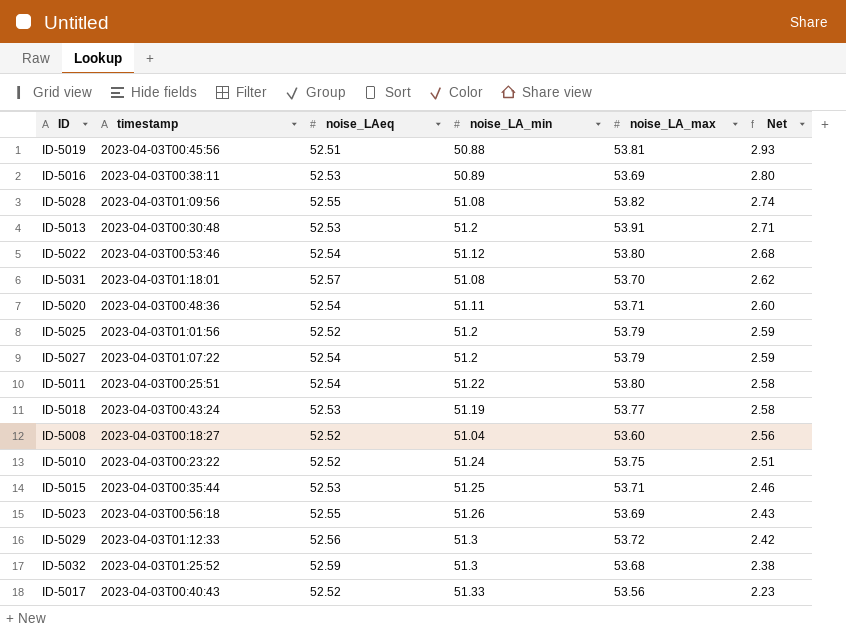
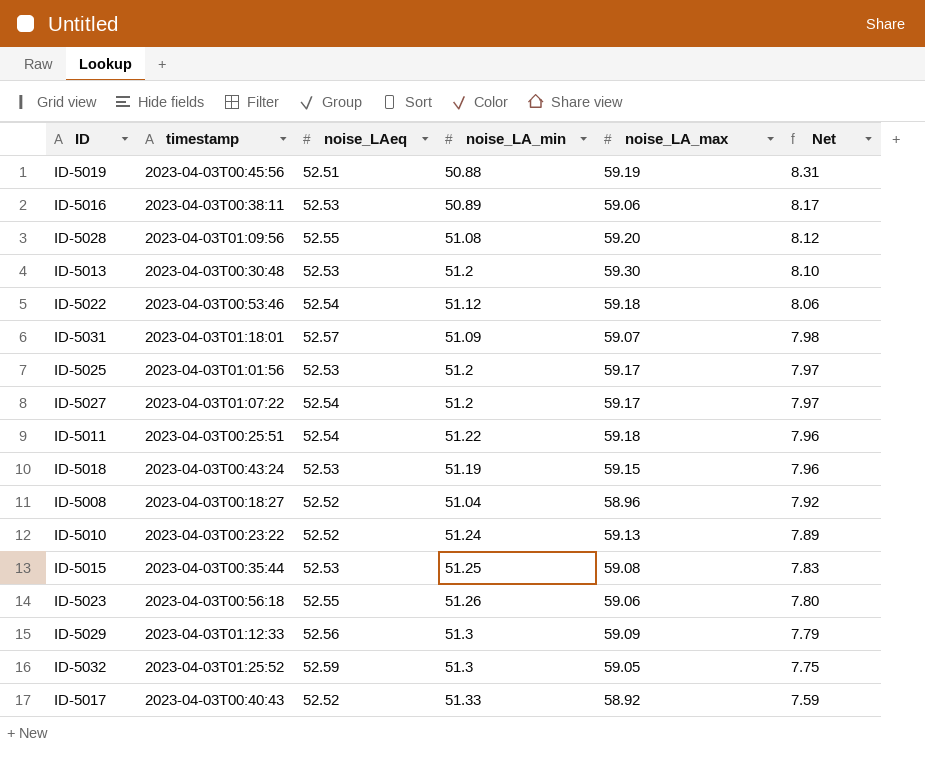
row ID-5020: 2023-04-03T00:48:36 | 52.54 | 51.11 | 53.71 | 2.60 -> none
ID-5019 | noise_LA_max: 53.81 -> 59.19
ID-5019 | Net: 2.93 -> 8.31
ID-5016 | noise_LA_max: 53.69 -> 59.06
ID-5016 | Net: 2.80 -> 8.17
ID-5028 | noise_LA_max: 53.82 -> 59.20
ID-5028 | Net: 2.74 -> 8.12
ID-5013 | noise_LA_max: 53.91 -> 59.30
ID-5013 | Net: 2.71 -> 8.10
ID-5022 | noise_LA_max: 53.80 -> 59.18
ID-5022 | Net: 2.68 -> 8.06
ID-5031 | noise_LA_min: 51.08 -> 51.09
ID-5031 | noise_LA_max: 53.70 -> 59.07
ID-5031 | Net: 2.62 -> 7.98
ID-5025 | noise_LAeq: 52.52 -> 52.53
ID-5025 | noise_LA_max: 53.79 -> 59.17
ID-5025 | Net: 2.59 -> 7.97
ID-5027 | noise_LA_max: 53.79 -> 59.17
ID-5027 | Net: 2.59 -> 7.97
ID-5011 | noise_LA_max: 53.80 -> 59.18
ID-5011 | Net: 2.58 -> 7.96
ID-5018 | noise_LA_max: 53.77 -> 59.15
ID-5018 | Net: 2.58 -> 7.96
ID-5008 | noise_LA_max: 53.60 -> 58.96
ID-5008 | Net: 2.56 -> 7.92
ID-5010 | noise_LA_max: 53.75 -> 59.13
ID-5010 | Net: 2.51 -> 7.89
ID-5015 | noise_LA_max: 53.71 -> 59.08
ID-5015 | Net: 2.46 -> 7.83
ID-5023 | noise_LA_max: 53.69 -> 59.06
ID-5023 | Net: 2.43 -> 7.80
ID-5029 | noise_LA_max: 53.72 -> 59.09
ID-5029 | Net: 2.42 -> 7.79
ID-5032 | noise_LA_max: 53.68 -> 59.05
ID-5032 | Net: 2.38 -> 7.75
ID-5017 | noise_LA_max: 53.56 -> 58.92
ID-5017 | Net: 2.23 -> 7.59

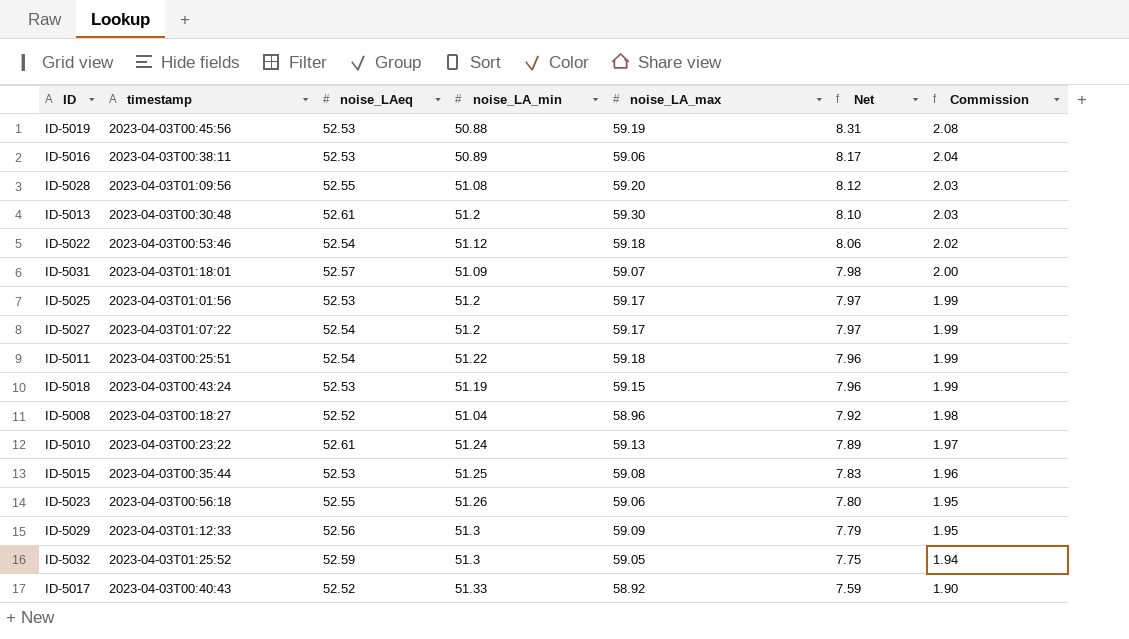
column Commission | formula: none -> [Net] * 0.25
ID-5019 | noise_LAeq: 52.51 -> 52.53
ID-5013 | noise_LAeq: 52.53 -> 52.61
ID-5010 | noise_LAeq: 52.52 -> 52.61

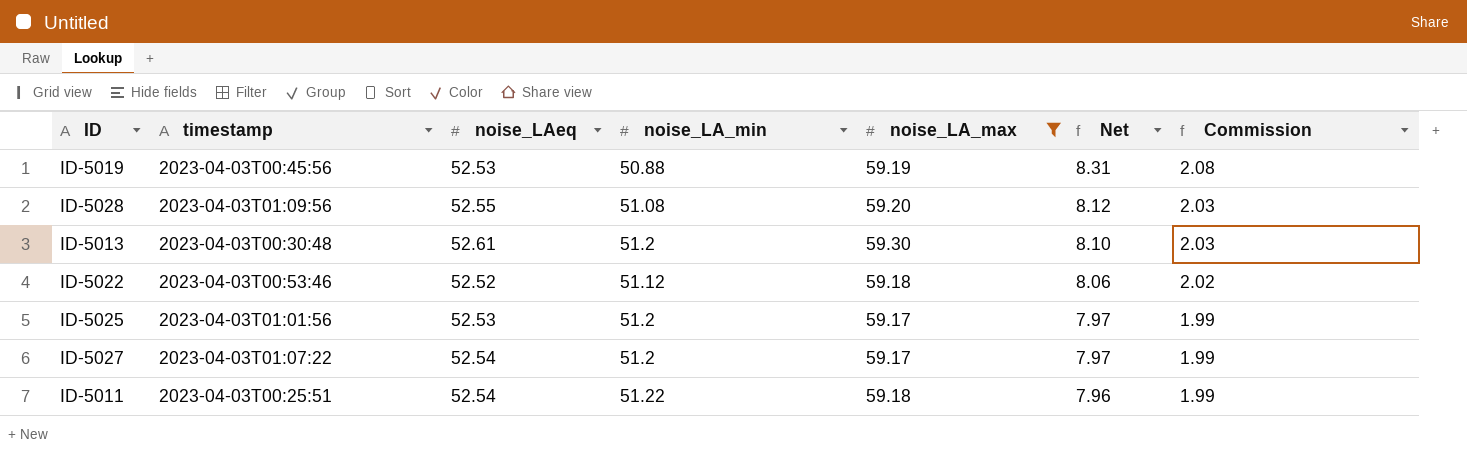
filter: none -> noise_LA_max >= 59.17
ID-5022 | noise_LAeq: 52.54 -> 52.52

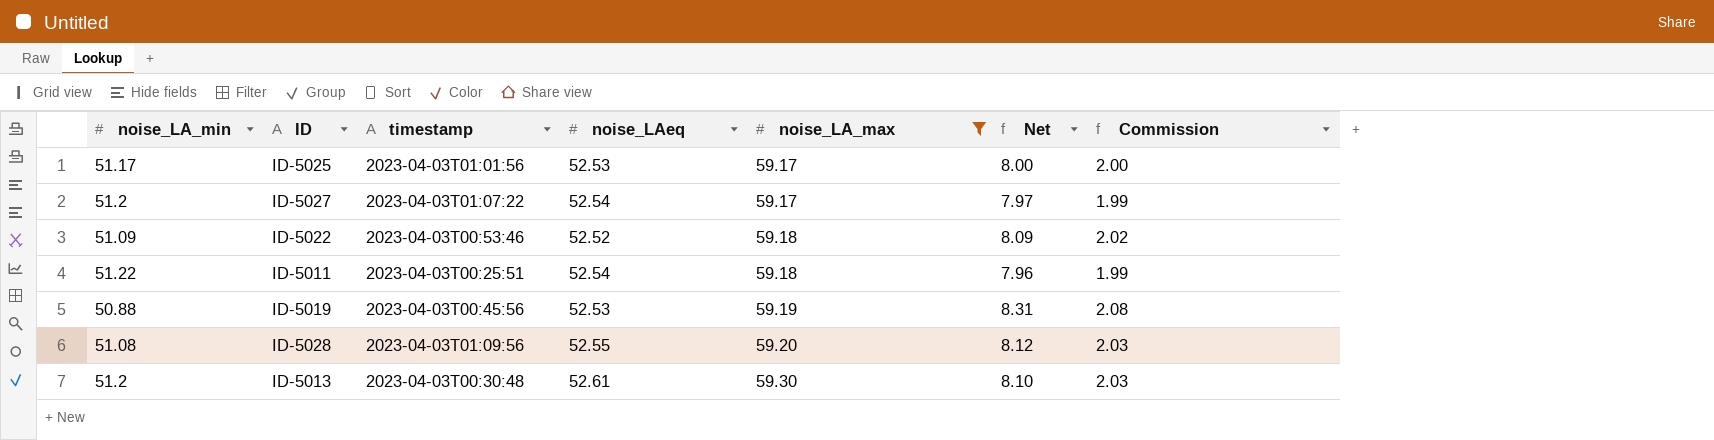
row order: Net descending -> noise_LA_max ascending
column noise_LA_min | position: 4 -> 1
ID-5025 | noise_LA_min: 51.2 -> 51.17
ID-5025 | Net: 7.97 -> 8.00
ID-5025 | Commission: 1.99 -> 2.00
ID-5022 | noise_LA_min: 51.12 -> 51.09
ID-5022 | Net: 8.06 -> 8.09

